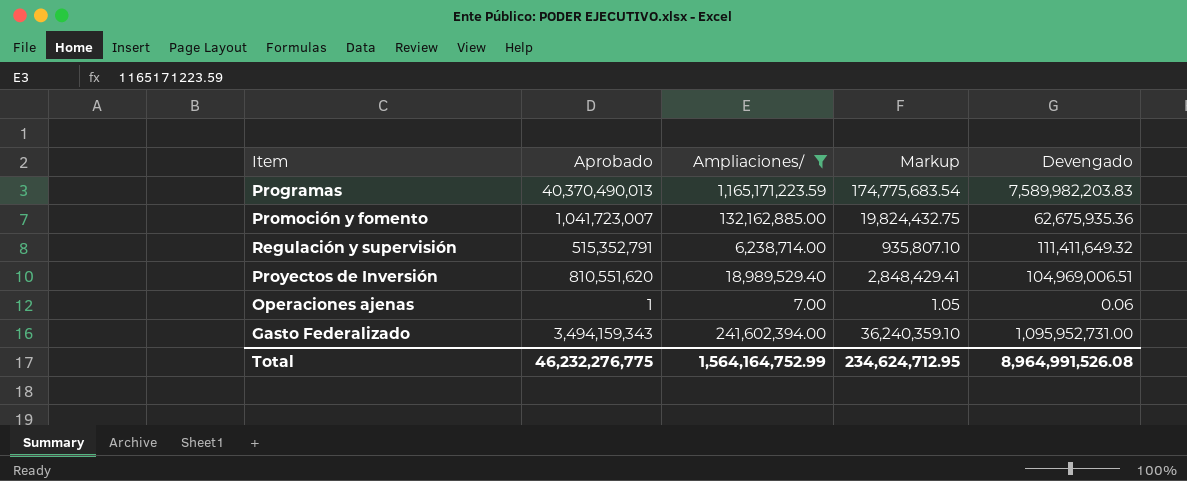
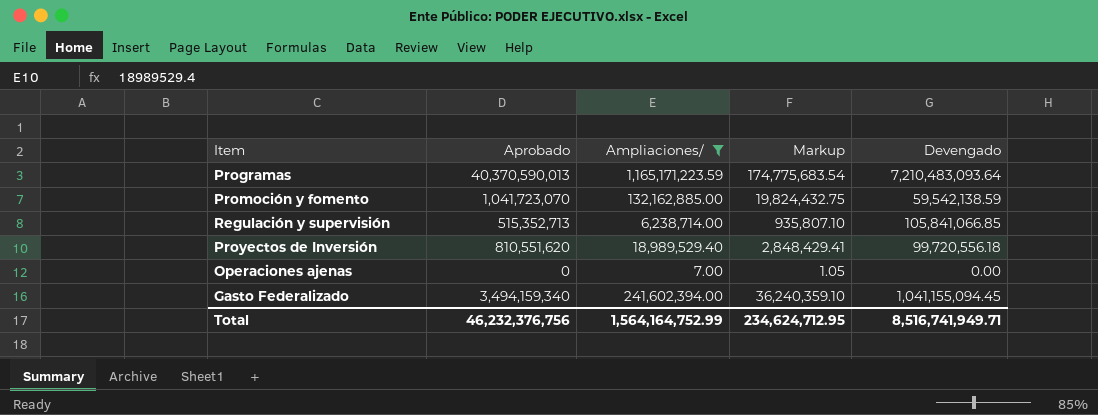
Programas | Aprobado: 40,370,490,013 -> 40,370,590,013
Programas | Devengado: 7,589,982,203.83 -> 7,210,483,093.64
Promoción y fomento | Aprobado: 1,041,723,007 -> 1,041,723,070
Promoción y fomento | Devengado: 62,675,935.36 -> 59,542,138.59
Regulación y supervisión | Aprobado: 515,352,791 -> 515,352,713
Regulación y supervisión | Devengado: 111,411,649.32 -> 105,841,066.85
Proyectos de Inversión | Devengado: 104,969,006.51 -> 99,720,556.18
Operaciones ajenas | Aprobado: 1 -> 0
Operaciones ajenas | Devengado: 0.06 -> 0.00
Gasto Federalizado | Aprobado: 3,494,159,343 -> 3,494,159,340
Gasto Federalizado | Devengado: 1,095,952,731.00 -> 1,041,155,094.45
Total | Aprobado: 46,232,276,775 -> 46,232,376,756
Total | Devengado: 8,964,991,526.08 -> 8,516,741,949.71

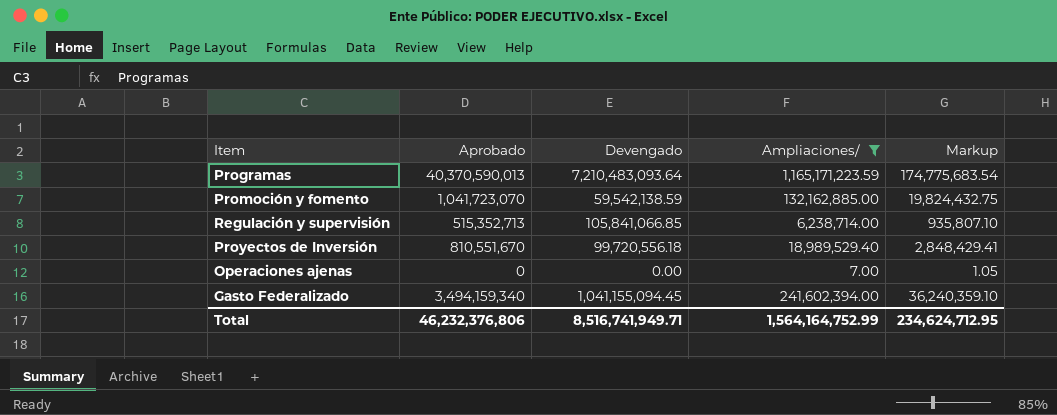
column Devengado | position: 5 -> 3
Proyectos de Inversión | Aprobado: 810,551,620 -> 810,551,670
Total | Aprobado: 46,232,376,756 -> 46,232,376,806

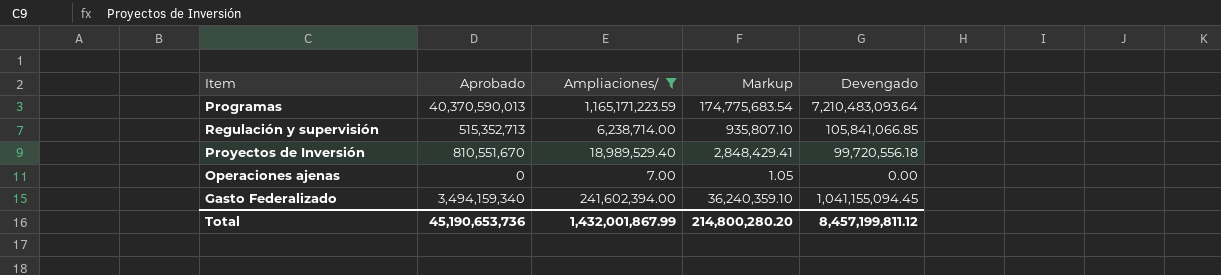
column Devengado | position: 3 -> 5
row Promoción y fomento: 1,041,723,070 | 59,542,138.59 | 132,162,885.00 | 19,824,432.75 -> none
Total | Aprobado: 46,232,376,806 -> 45,190,653,736
Total | Ampliaciones/: 1,564,164,752.99 -> 1,432,001,867.99
Total | Markup: 234,624,712.95 -> 214,800,280.20
Total | Devengado: 8,516,741,949.71 -> 8,457,199,811.12

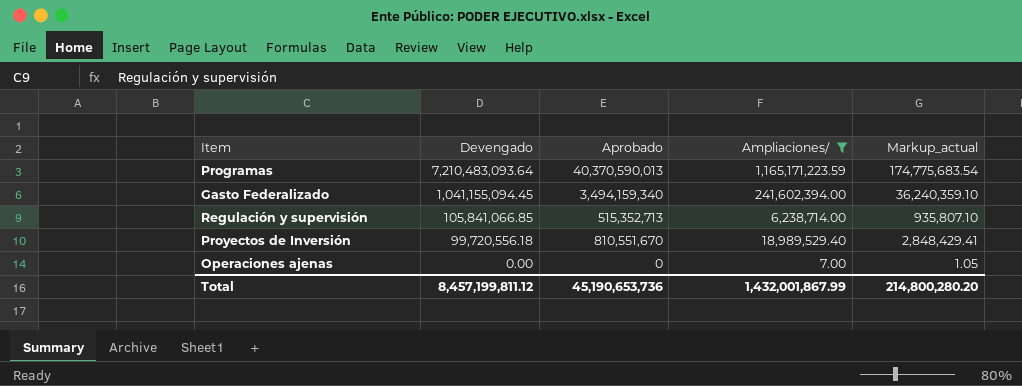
row order: none -> Devengado descending
column Devengado | position: 5 -> 2
column name: Markup -> Markup_actual

